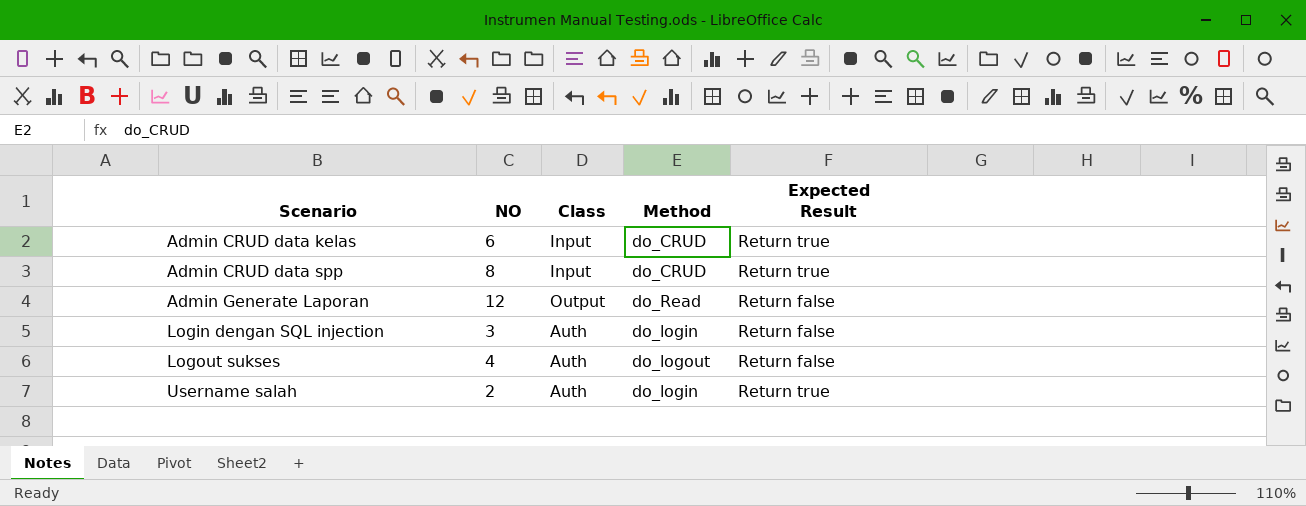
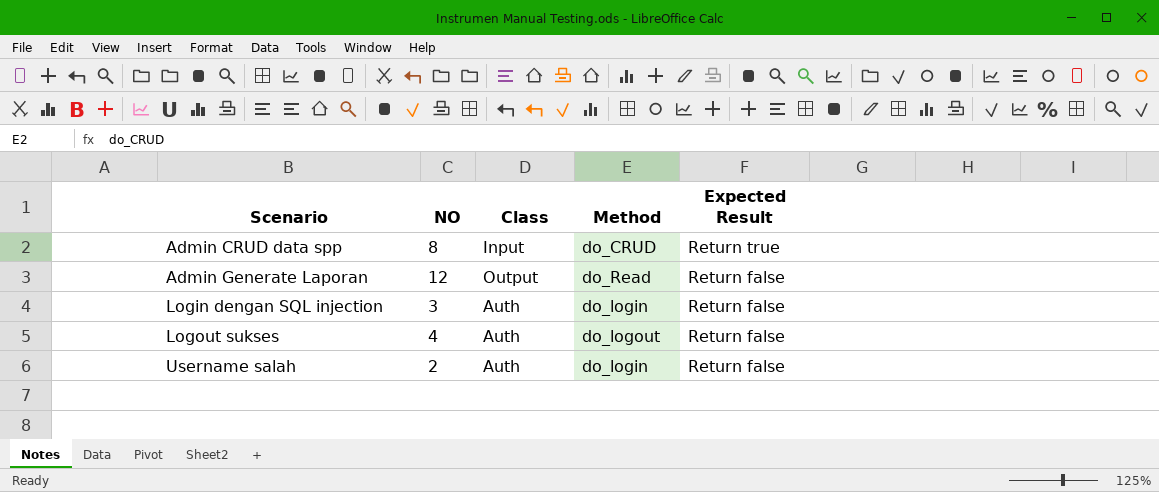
row Admin CRUD data kelas: 6 | Input | do_CRUD | Return true -> none
Username salah | Expected Result: Return true -> Return false

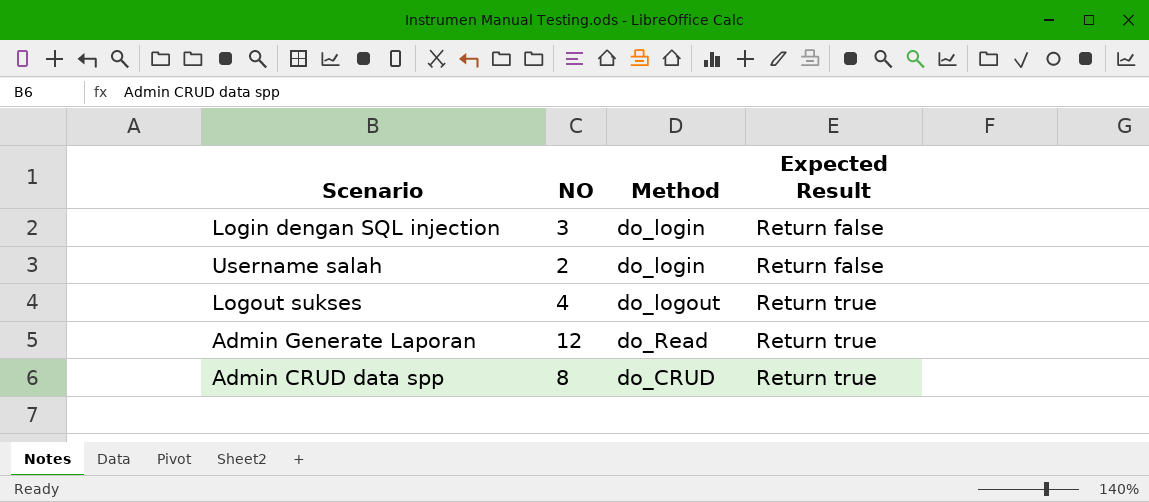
row order: Scenario ascending -> Expected Result ascending
column Class | position: 3 -> none
Logout sukses | Expected Result: Return false -> Return true
Admin Generate Laporan | Expected Result: Return false -> Return true

